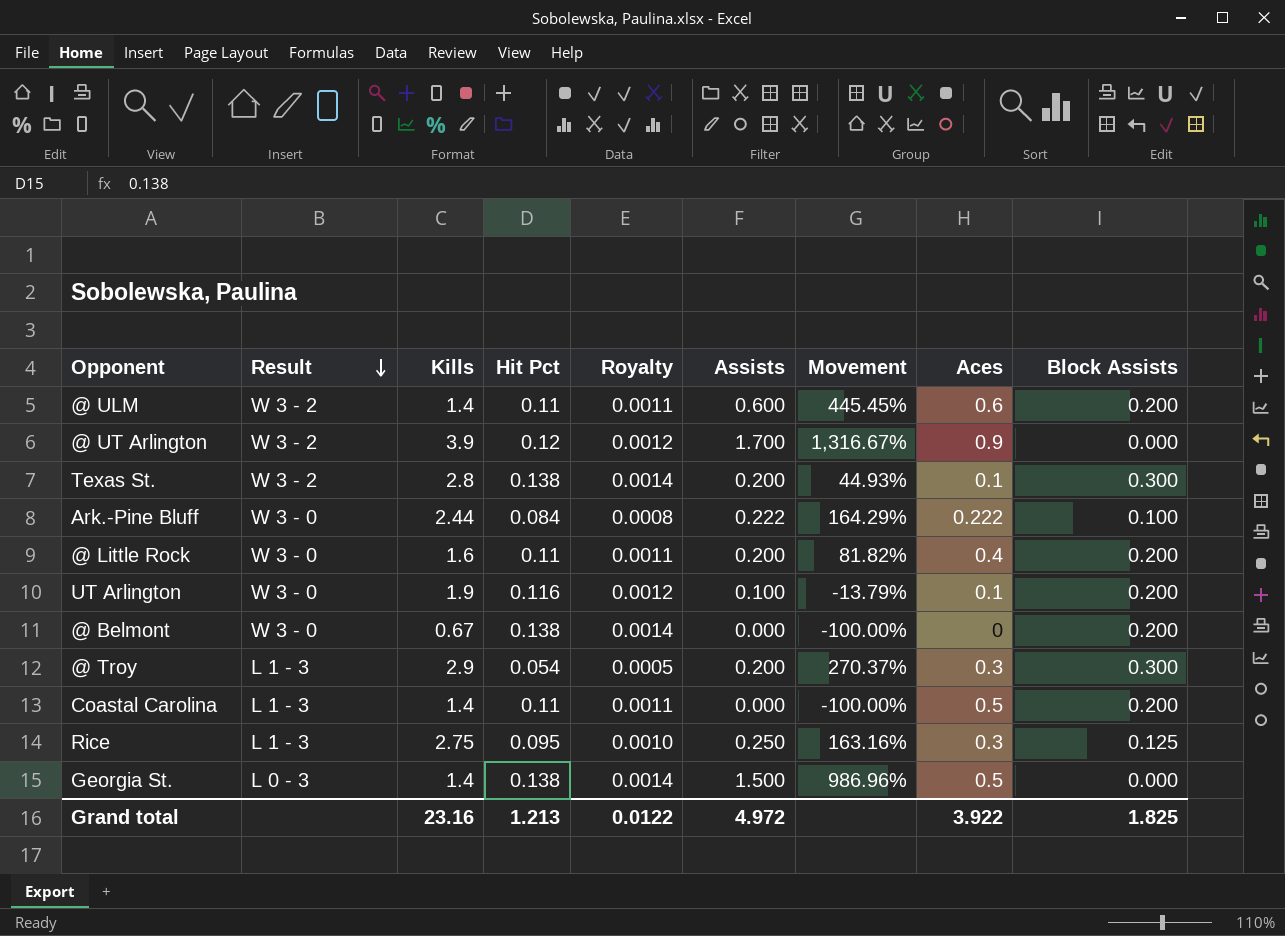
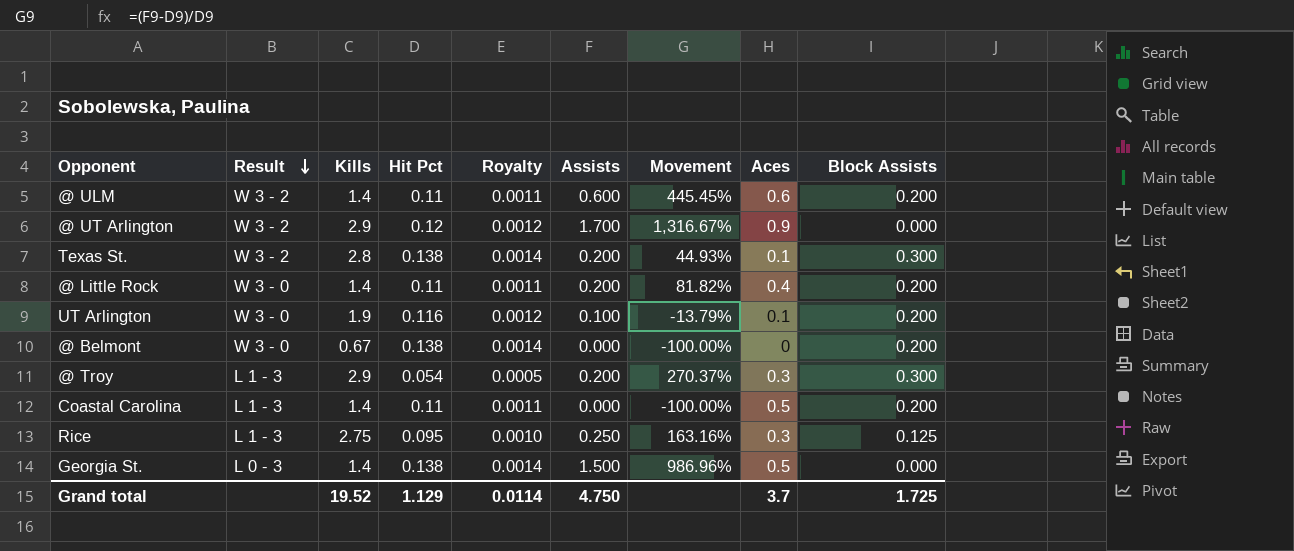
row Ark.-Pine Bluff: W 3 - 0 | 2.44 | 0.084 | 0.0008 | 0.222 | 164.29% | 0.222 | 0.100 -> none
@ UT Arlington | Kills: 3.9 -> 2.9
@ Little Rock | Kills: 1.6 -> 1.4
Grand total | Kills: 23.16 -> 19.52
Grand total | Hit Pct: 1.213 -> 1.129
Grand total | Royalty: 0.0122 -> 0.0114
Grand total | Assists: 4.972 -> 4.750
Grand total | Aces: 3.922 -> 3.7
Grand total | Block Assists: 1.825 -> 1.725

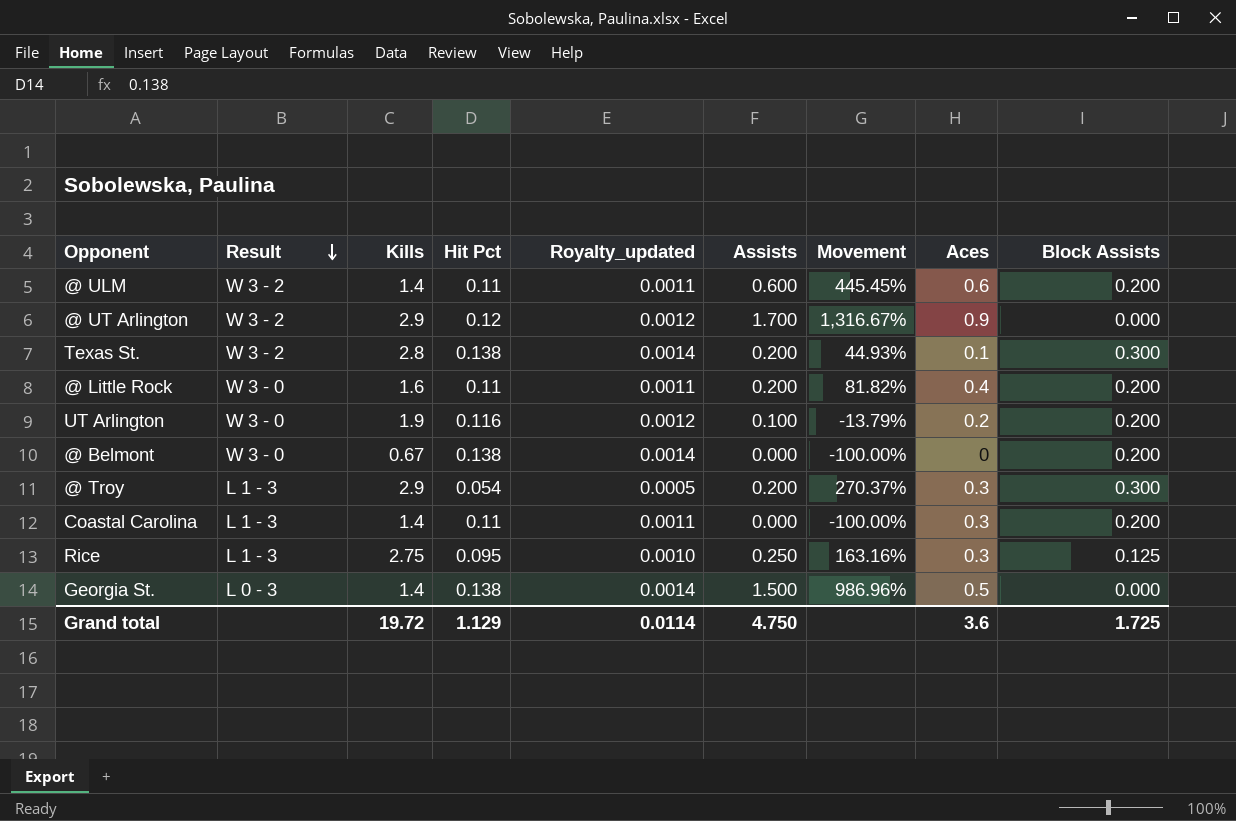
column name: Royalty -> Royalty_updated
@ Little Rock | Kills: 1.4 -> 1.6
UT Arlington | Aces: 0.1 -> 0.2
Coastal Carolina | Aces: 0.5 -> 0.3
Grand total | Kills: 19.52 -> 19.72
Grand total | Aces: 3.7 -> 3.6

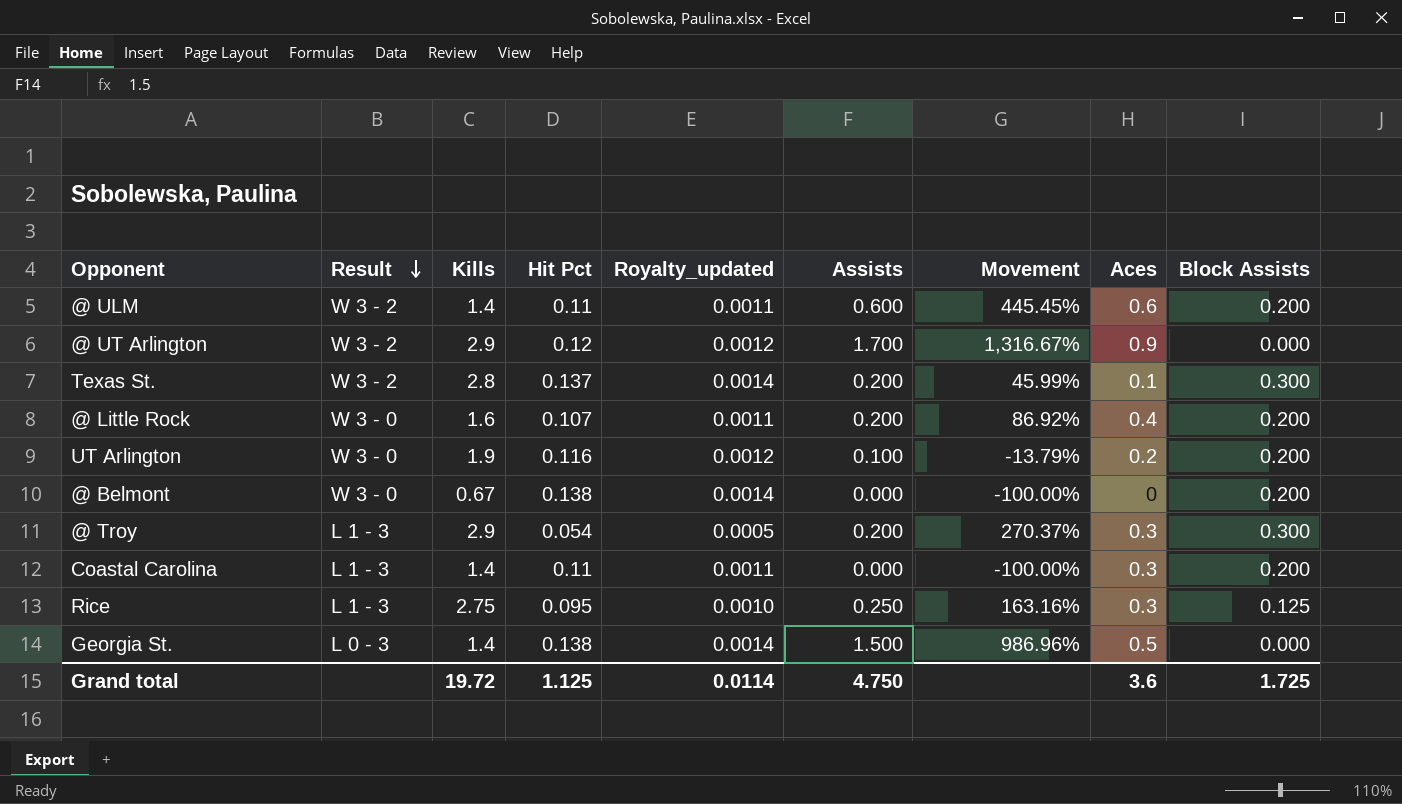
Texas St. | Hit Pct: 0.138 -> 0.137
Texas St. | Movement: 44.93% -> 45.99%
@ Little Rock | Hit Pct: 0.11 -> 0.107
@ Little Rock | Movement: 81.82% -> 86.92%
Grand total | Hit Pct: 1.129 -> 1.125

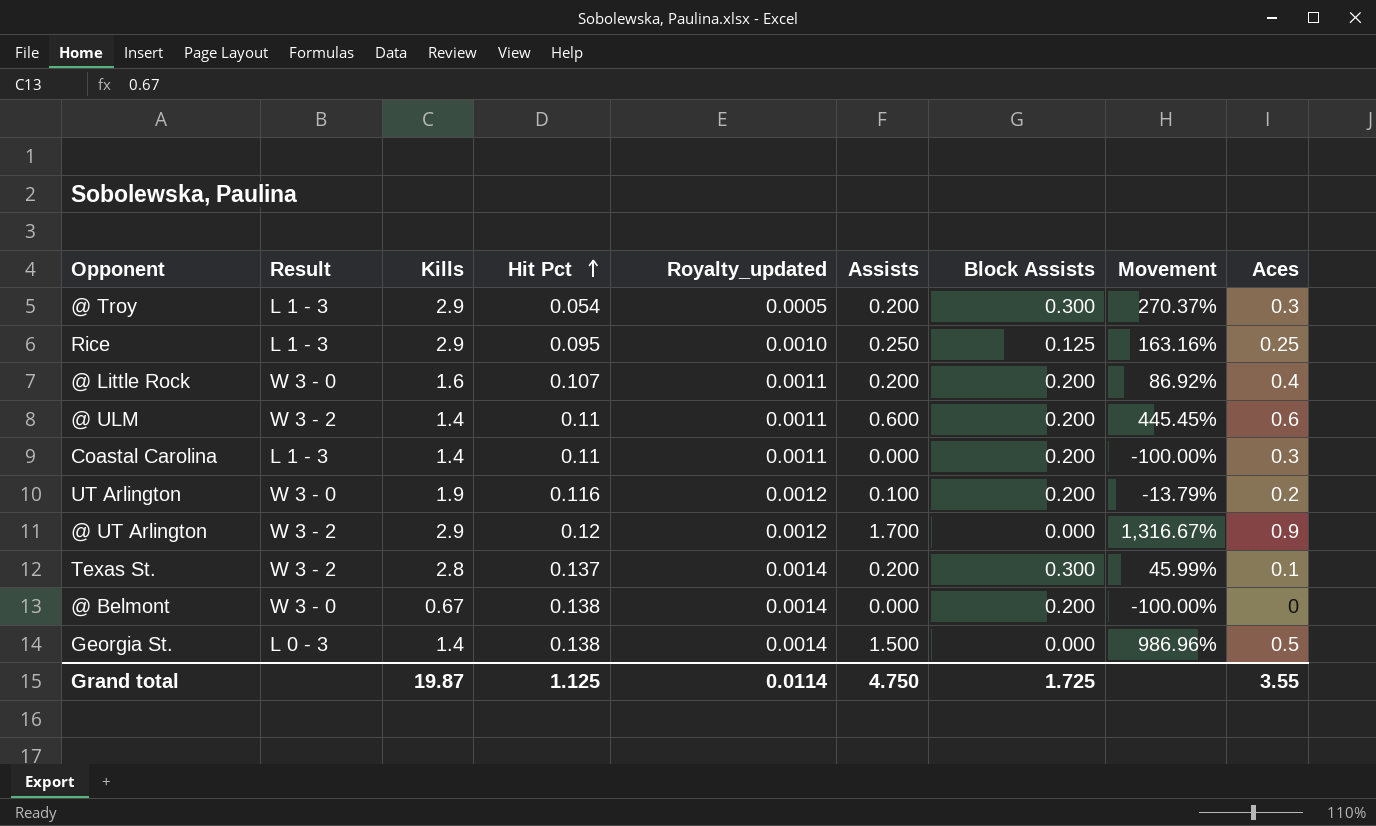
row order: Result descending -> Hit Pct ascending
column Block Assists | position: 9 -> 7
Rice | Kills: 2.75 -> 2.9
Rice | Aces: 0.3 -> 0.25
Grand total | Kills: 19.72 -> 19.87
Grand total | Aces: 3.6 -> 3.55

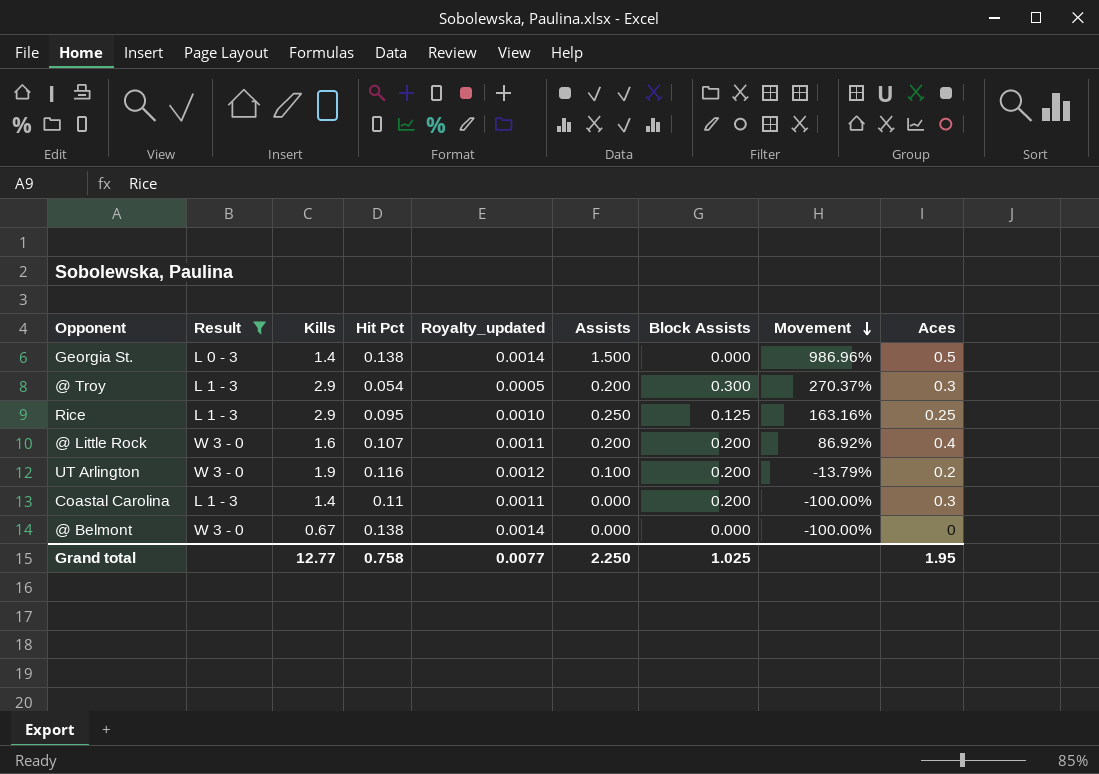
filter: none -> Result != W 3 - 2
row order: Hit Pct ascending -> Movement descending
@ Belmont | Block Assists: 0.200 -> 0.000
Grand total | Kills: 19.87 -> 12.77
Grand total | Hit Pct: 1.125 -> 0.758
Grand total | Royalty_updated: 0.0114 -> 0.0077
Grand total | Assists: 4.750 -> 2.250
Grand total | Block Assists: 1.725 -> 1.025
Grand total | Aces: 3.55 -> 1.95

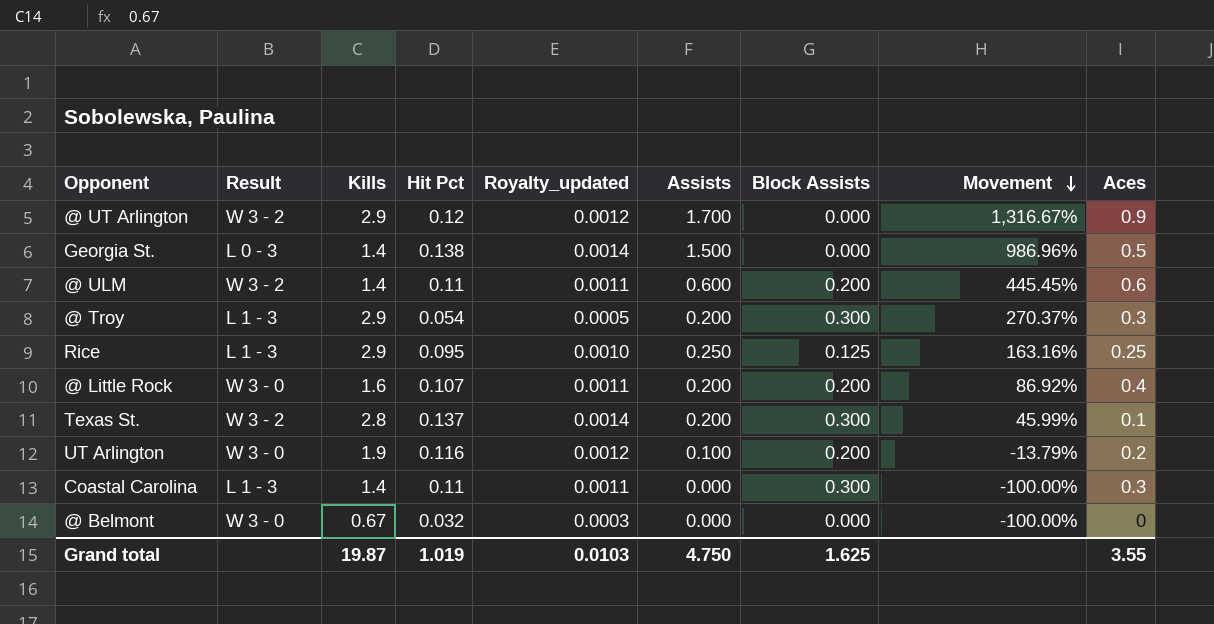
filter: Result != W 3 - 2 -> none
Coastal Carolina | Block Assists: 0.200 -> 0.300
@ Belmont | Hit Pct: 0.138 -> 0.032
@ Belmont | Royalty_updated: 0.0014 -> 0.0003
Grand total | Kills: 12.77 -> 19.87
Grand total | Hit Pct: 0.758 -> 1.019
Grand total | Royalty_updated: 0.0077 -> 0.0103
Grand total | Assists: 2.250 -> 4.750
Grand total | Block Assists: 1.025 -> 1.625
Grand total | Aces: 1.95 -> 3.55

